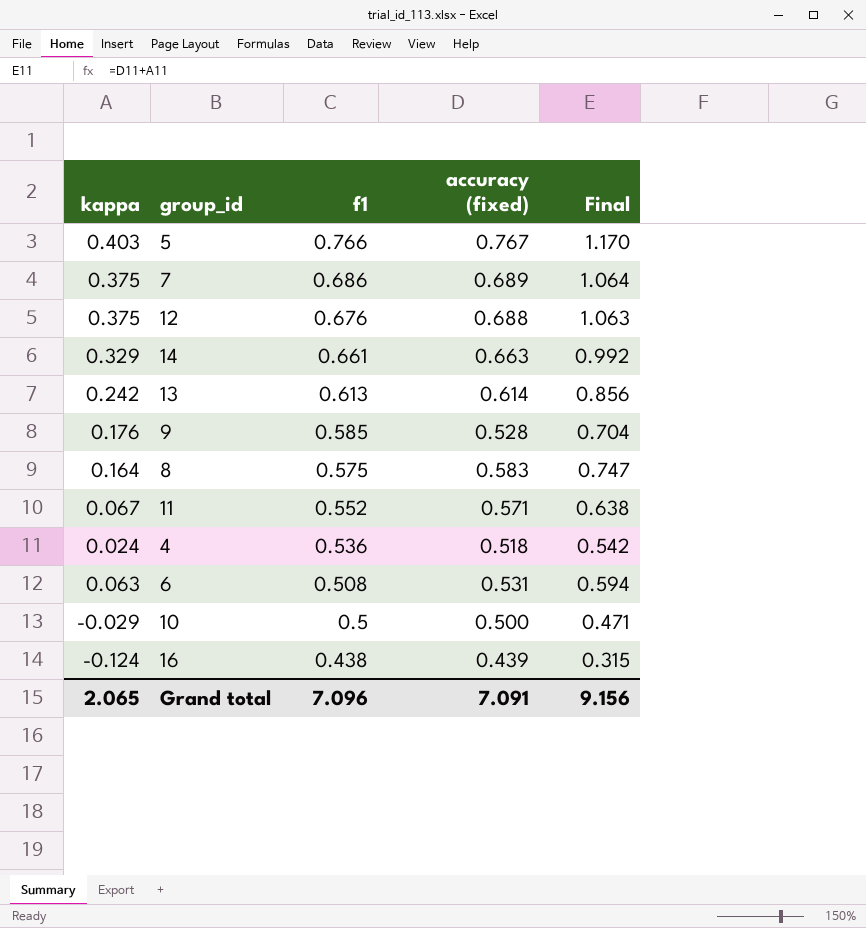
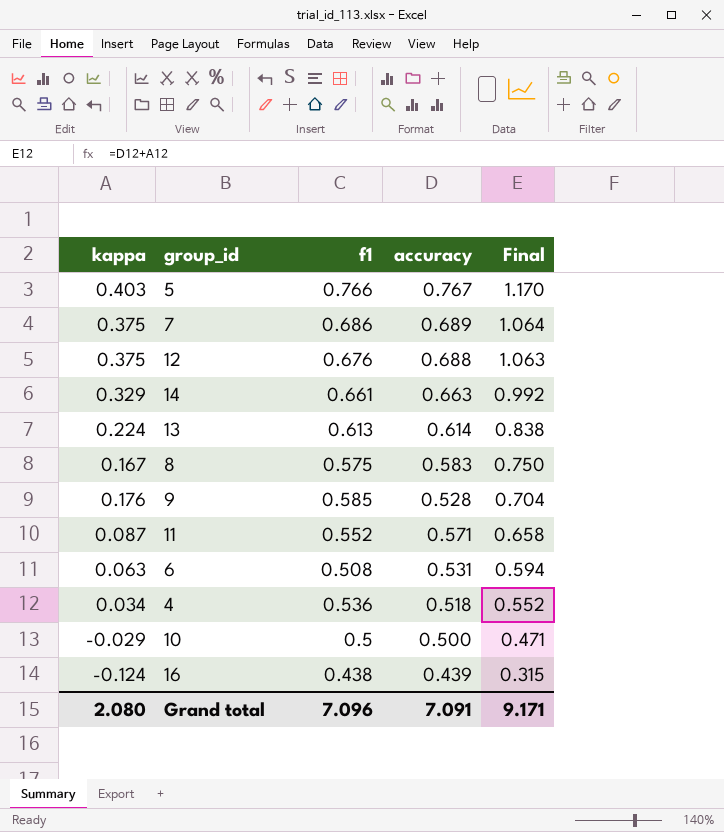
row order: f1 descending -> Final descending
column name: accuracy (fixed) -> accuracy
13 | kappa: 0.242 -> 0.224
13 | Final: 0.856 -> 0.838
8 | kappa: 0.164 -> 0.167
8 | Final: 0.747 -> 0.750
11 | kappa: 0.067 -> 0.087
11 | Final: 0.638 -> 0.658
4 | kappa: 0.024 -> 0.034
4 | Final: 0.542 -> 0.552
Grand total | kappa: 2.065 -> 2.080
Grand total | Final: 9.156 -> 9.171

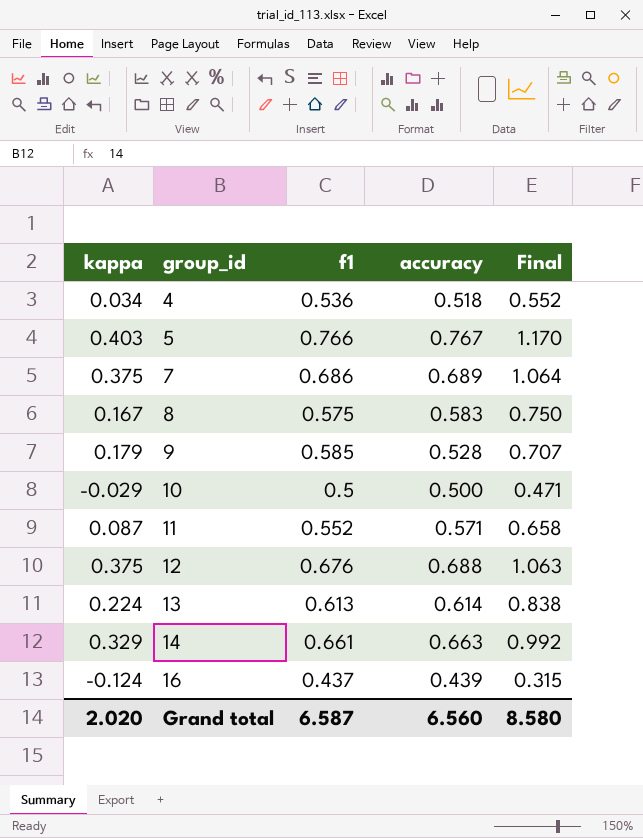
row order: Final descending -> group_id ascending
row 6: 0.063 | 0.508 | 0.531 | 0.594 -> none
9 | kappa: 0.176 -> 0.179
9 | Final: 0.704 -> 0.707
16 | f1: 0.438 -> 0.437
Grand total | kappa: 2.080 -> 2.020
Grand total | f1: 7.096 -> 6.587
Grand total | accuracy: 7.091 -> 6.560
Grand total | Final: 9.171 -> 8.580

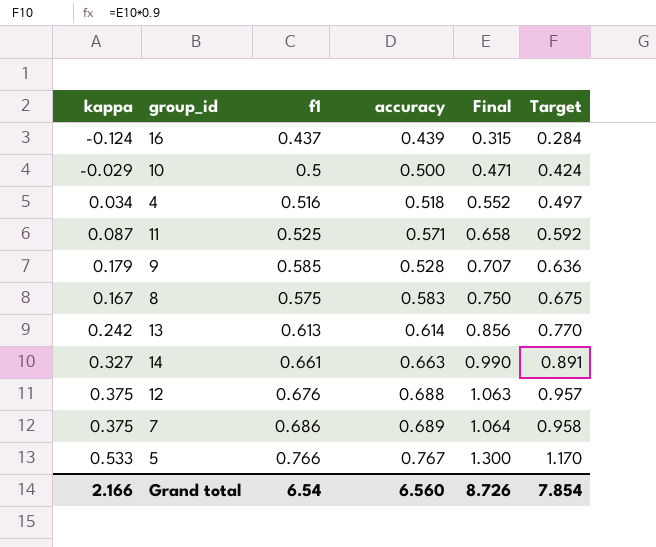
row order: group_id ascending -> Final ascending
column Target | formula: none -> [Final] * 0.9
4 | f1: 0.536 -> 0.516
11 | f1: 0.552 -> 0.525
13 | kappa: 0.224 -> 0.242
13 | Final: 0.838 -> 0.856
14 | kappa: 0.329 -> 0.327
14 | Final: 0.992 -> 0.990
5 | kappa: 0.403 -> 0.533
5 | Final: 1.170 -> 1.300
Grand total | kappa: 2.020 -> 2.166
Grand total | f1: 6.587 -> 6.54
Grand total | Final: 8.580 -> 8.726

